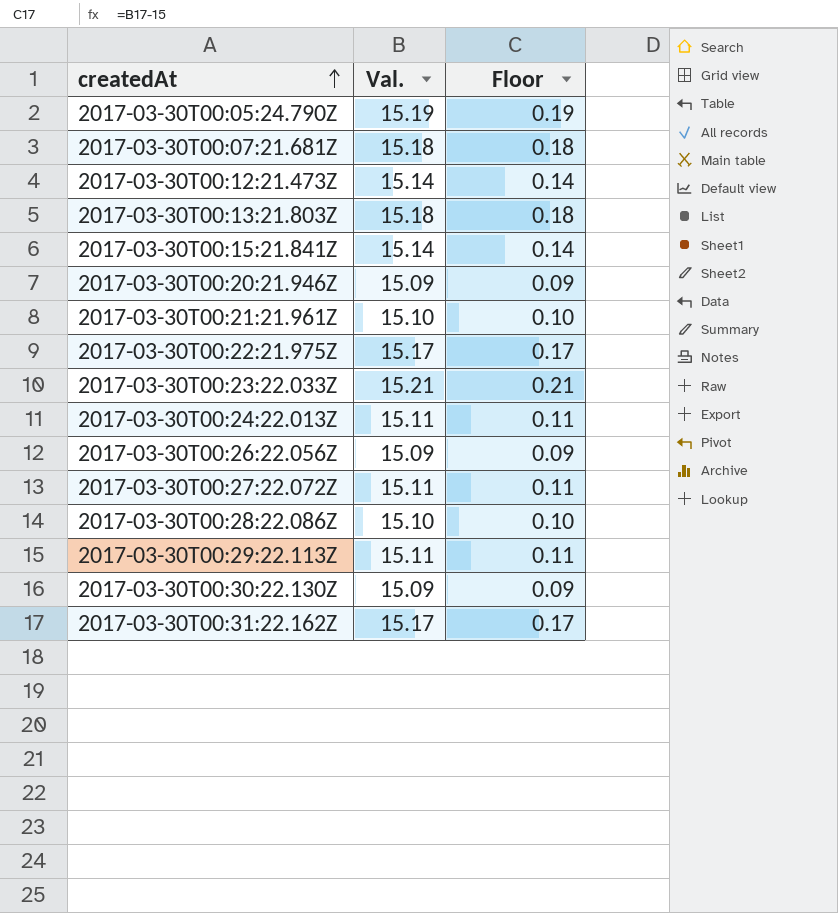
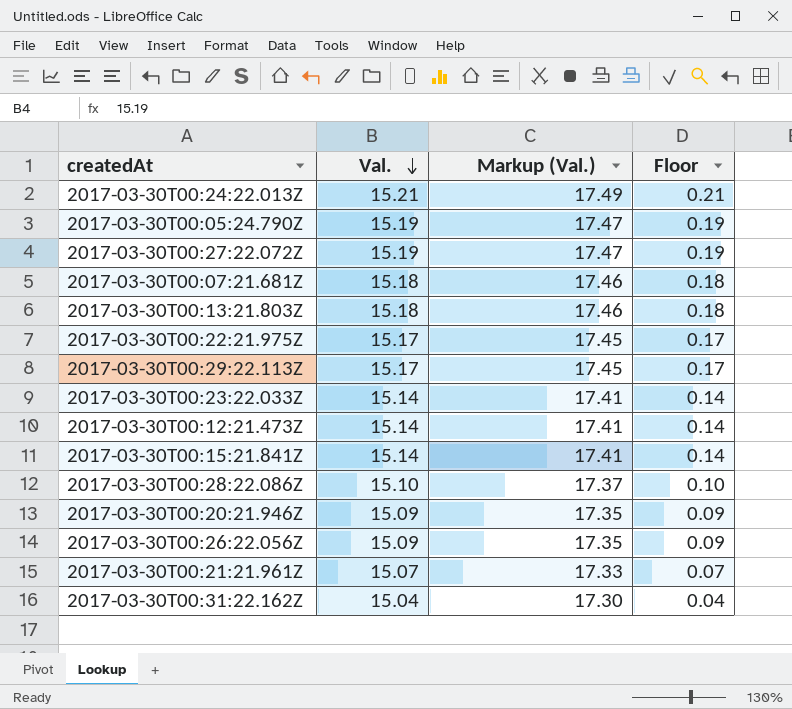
row order: createdAt ascending -> Val. descending
column Markup (Val.) | formula: none -> [Val.] * 1.15
row 2017-03-30T00:30:22.130Z: 15.09 | 0.09 -> none
2017-03-30T00:24:22.013Z | Val.: 15.11 -> 15.21
2017-03-30T00:24:22.013Z | Floor: 0.11 -> 0.21
2017-03-30T00:27:22.072Z | Val.: 15.11 -> 15.19
2017-03-30T00:27:22.072Z | Floor: 0.11 -> 0.19
2017-03-30T00:29:22.113Z | Val.: 15.11 -> 15.17
2017-03-30T00:29:22.113Z | Floor: 0.11 -> 0.17
2017-03-30T00:23:22.033Z | Val.: 15.21 -> 15.14
2017-03-30T00:23:22.033Z | Floor: 0.21 -> 0.14
2017-03-30T00:21:21.961Z | Val.: 15.10 -> 15.07
2017-03-30T00:21:21.961Z | Floor: 0.10 -> 0.07
2017-03-30T00:31:22.162Z | Val.: 15.17 -> 15.04
2017-03-30T00:31:22.162Z | Floor: 0.17 -> 0.04

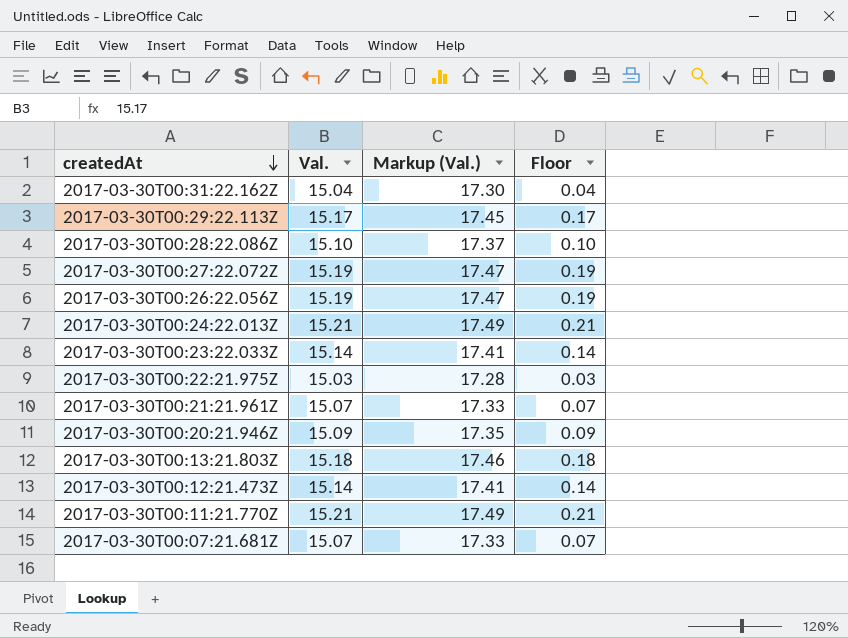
row order: Val. descending -> createdAt descending
row 2017-03-30T00:05:24.790Z: 15.19 | 17.47 | 0.19 -> none
row 2017-03-30T00:15:21.841Z: 15.14 | 17.41 | 0.14 -> none
2017-03-30T00:26:22.056Z | Val.: 15.09 -> 15.19
2017-03-30T00:26:22.056Z | Markup (Val.): 17.35 -> 17.47
2017-03-30T00:26:22.056Z | Floor: 0.09 -> 0.19
2017-03-30T00:22:21.975Z | Val.: 15.17 -> 15.03
2017-03-30T00:22:21.975Z | Markup (Val.): 17.45 -> 17.28
2017-03-30T00:22:21.975Z | Floor: 0.17 -> 0.03
row 2017-03-30T00:11:21.770Z: none -> 15.21 | 17.49 | 0.21
2017-03-30T00:07:21.681Z | Val.: 15.18 -> 15.07
2017-03-30T00:07:21.681Z | Markup (Val.): 17.46 -> 17.33
2017-03-30T00:07:21.681Z | Floor: 0.18 -> 0.07

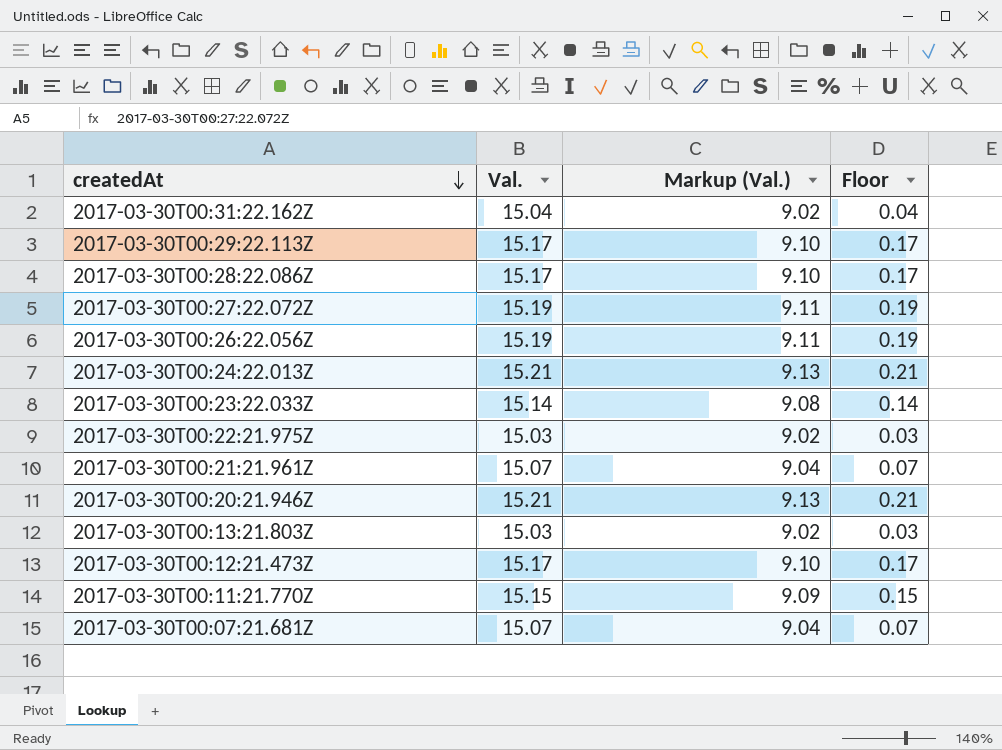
column Markup (Val.) | formula: [Val.] * 1.15 -> [Val.] * 0.6
2017-03-30T00:28:22.086Z | Val.: 15.10 -> 15.17
2017-03-30T00:28:22.086Z | Floor: 0.10 -> 0.17
2017-03-30T00:20:21.946Z | Val.: 15.09 -> 15.21
2017-03-30T00:20:21.946Z | Floor: 0.09 -> 0.21
2017-03-30T00:13:21.803Z | Val.: 15.18 -> 15.03
2017-03-30T00:13:21.803Z | Floor: 0.18 -> 0.03
2017-03-30T00:12:21.473Z | Val.: 15.14 -> 15.17
2017-03-30T00:12:21.473Z | Floor: 0.14 -> 0.17
2017-03-30T00:11:21.770Z | Val.: 15.21 -> 15.15
2017-03-30T00:11:21.770Z | Floor: 0.21 -> 0.15

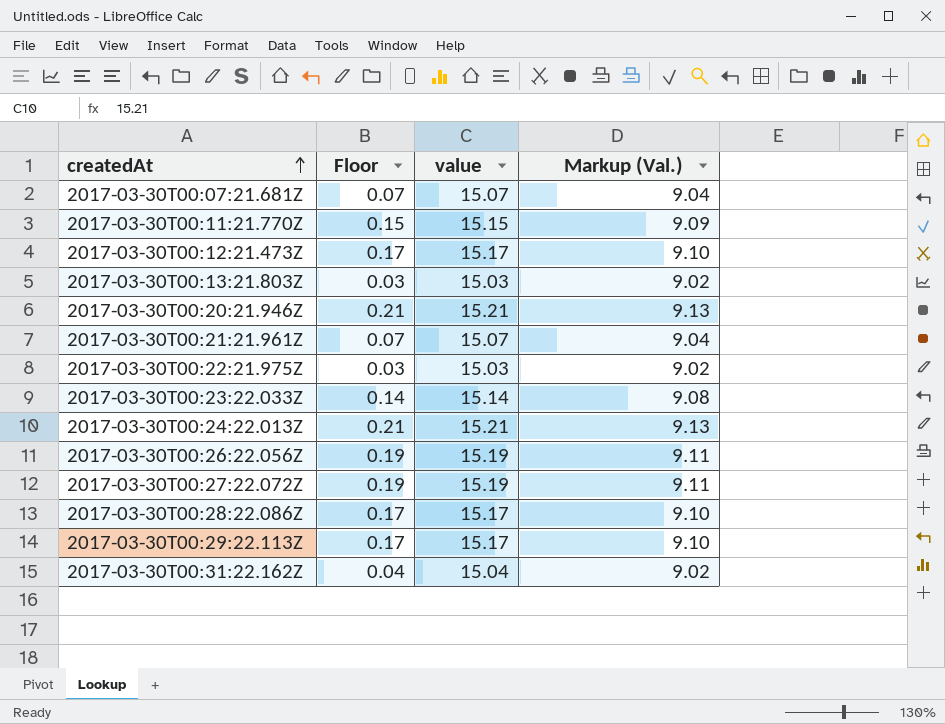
row order: createdAt descending -> createdAt ascending
column Floor | position: 4 -> 2
column name: Val. -> value

